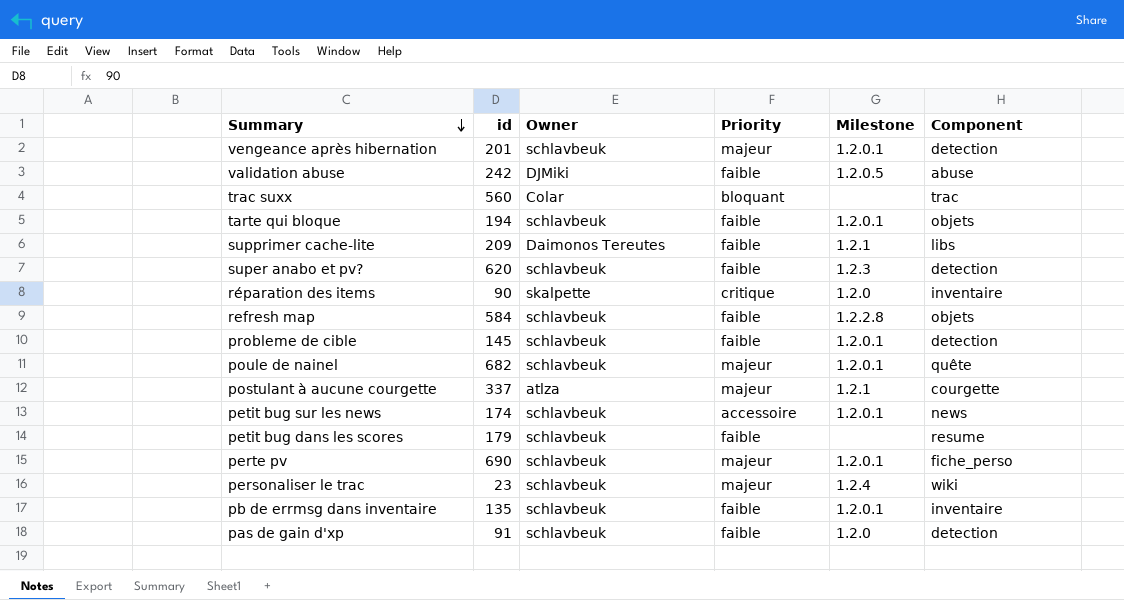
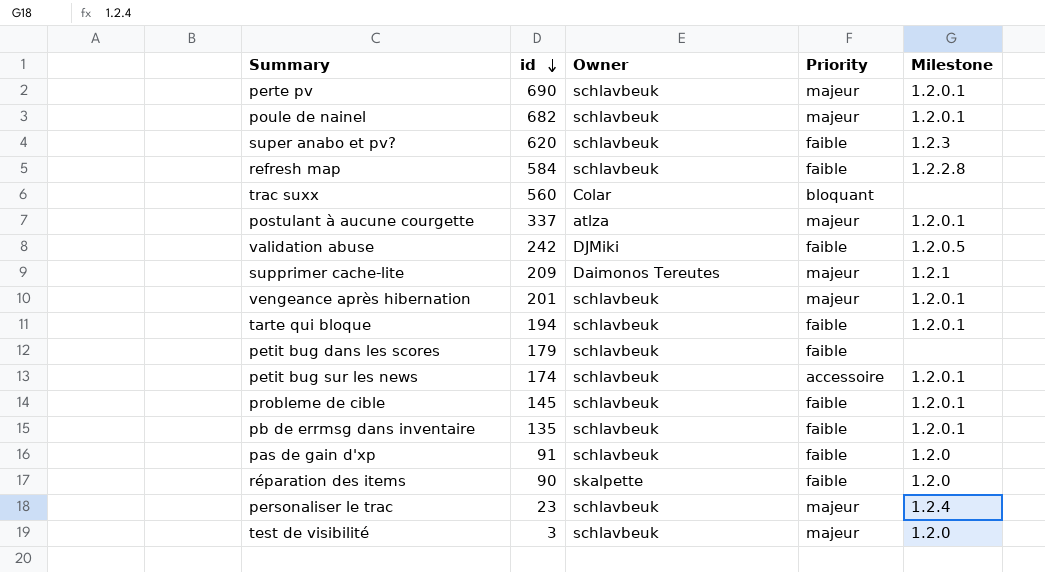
row order: Summary descending -> id descending
column Component | position: 6 -> none
postulant à aucune courgette | Milestone: 1.2.1 -> 1.2.0.1
supprimer cache-lite | Priority: faible -> majeur
réparation des items | Priority: critique -> faible
row test de visibilité: none -> 3 | schlavbeuk | majeur | 1.2.0

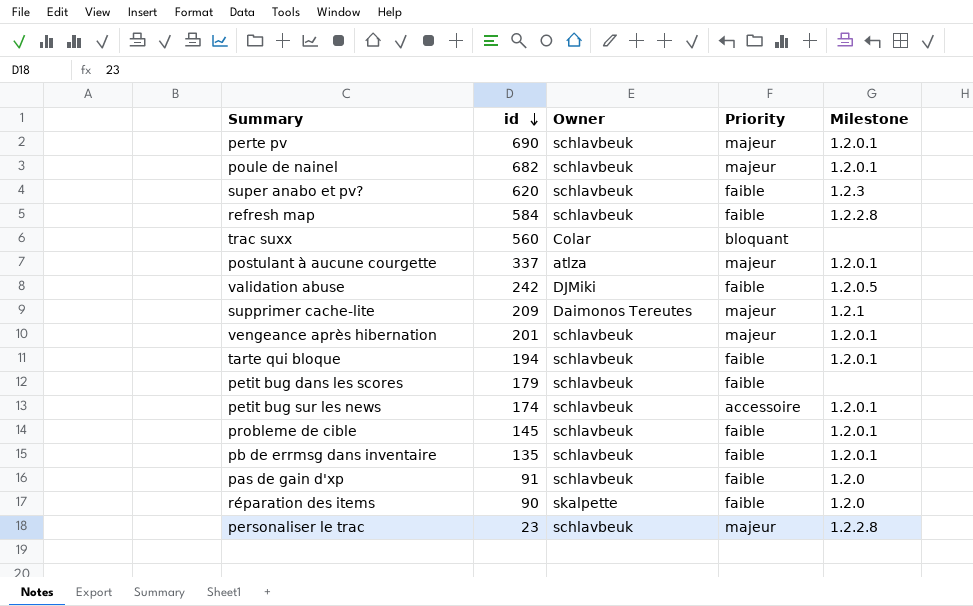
row test de visibilité: 3 | schlavbeuk | majeur | 1.2.0 -> none
personaliser le trac | Milestone: 1.2.4 -> 1.2.2.8

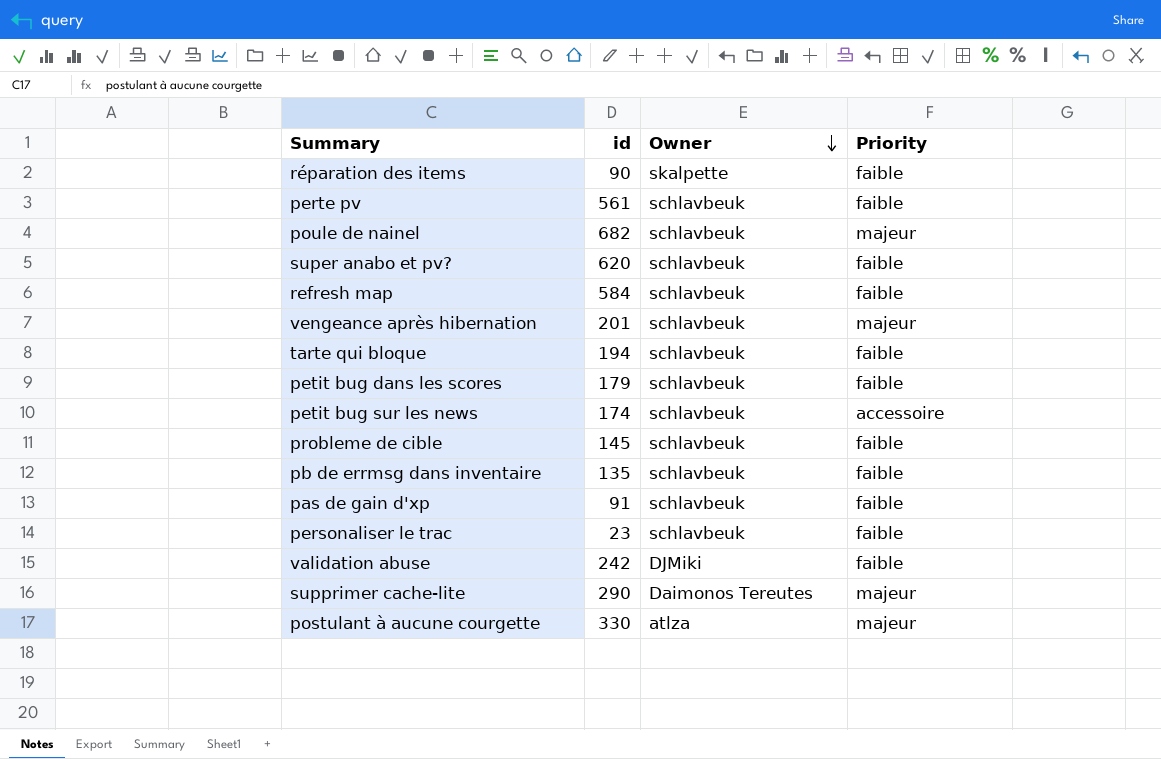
row order: id descending -> Owner descending
column Milestone | position: 5 -> none
row trac suxx: 560 | Colar | bloquant | none -> none
perte pv | id: 690 -> 561
perte pv | Priority: majeur -> faible
personaliser le trac | Priority: majeur -> faible
supprimer cache-lite | id: 209 -> 290
postulant à aucune courgette | id: 337 -> 330

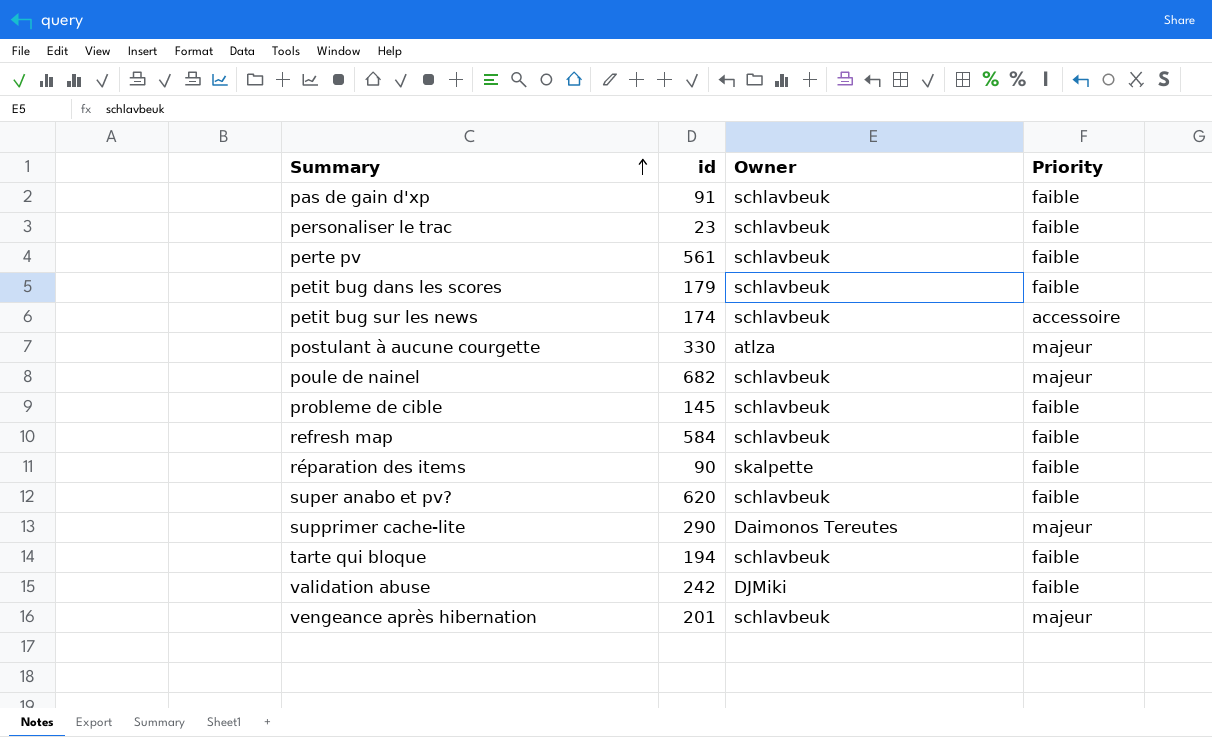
row order: Owner descending -> Summary ascending
row pb de errmsg dans inventaire: 135 | schlavbeuk | faible -> none

